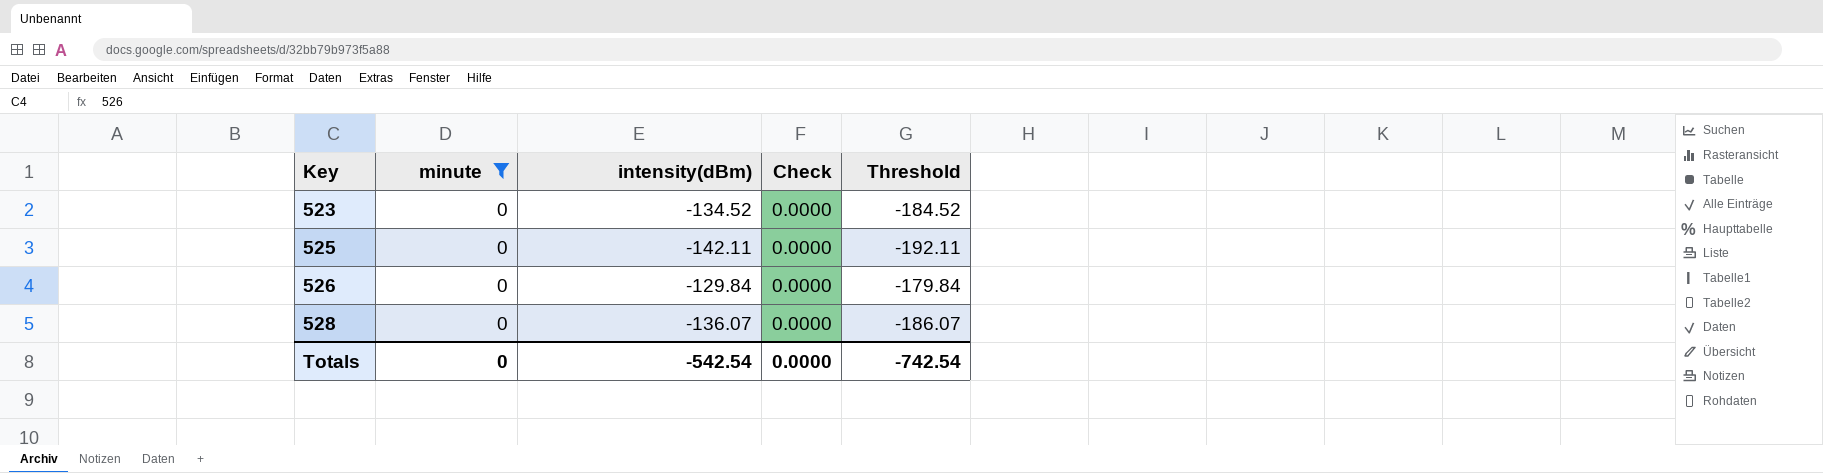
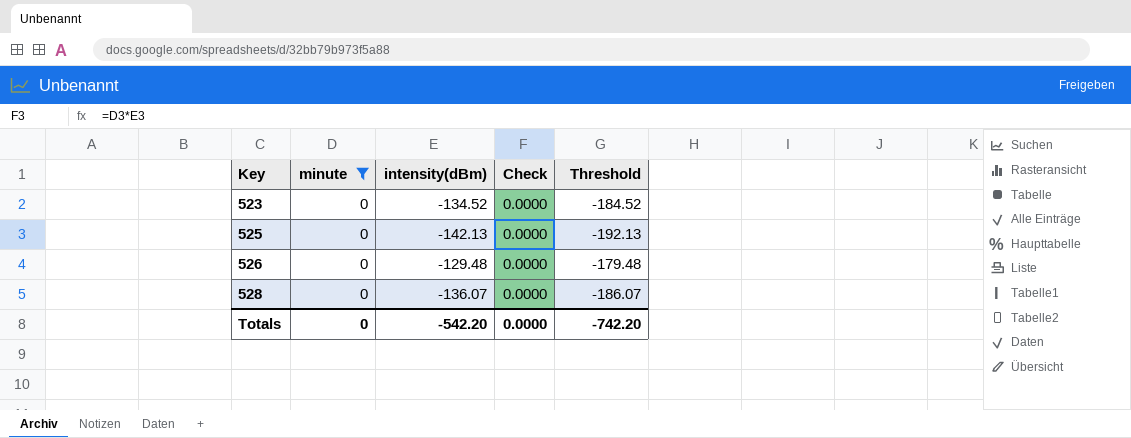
525 | intensity(dBm): -142.11 -> -142.13
525 | Threshold: -192.11 -> -192.13
526 | intensity(dBm): -129.84 -> -129.48
526 | Threshold: -179.84 -> -179.48
Totals | intensity(dBm): -542.54 -> -542.20
Totals | Threshold: -742.54 -> -742.20

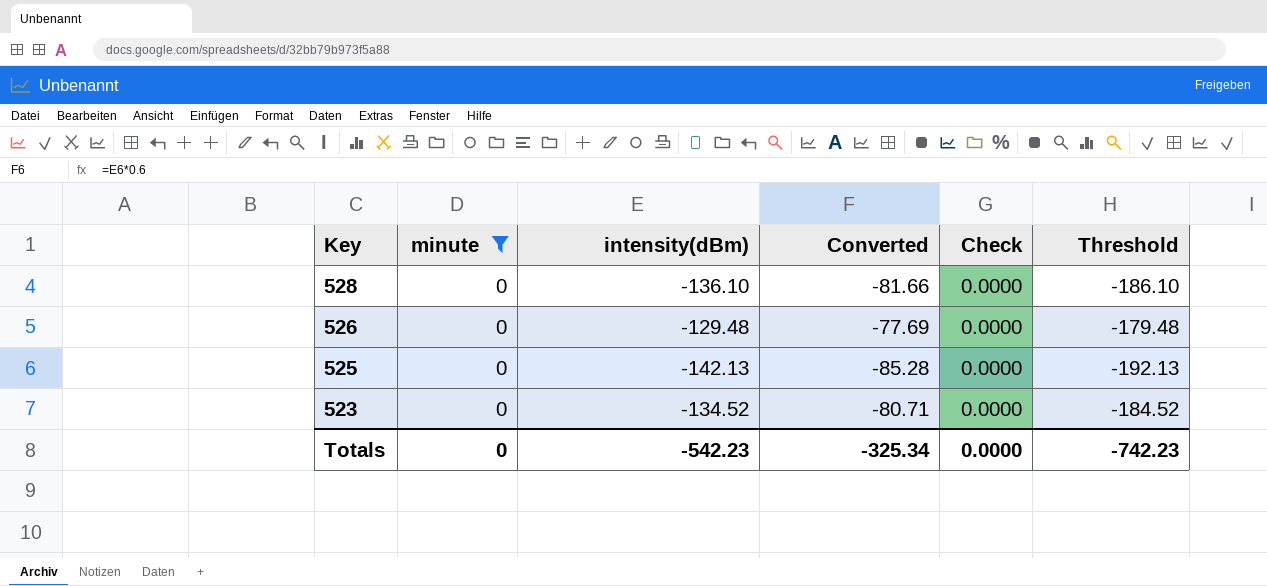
row order: Key ascending -> Key descending
column Converted | formula: none -> [intensity(dBm)] * 0.6
528 | intensity(dBm): -136.07 -> -136.10
528 | Threshold: -186.07 -> -186.10
Totals | intensity(dBm): -542.20 -> -542.23
Totals | Threshold: -742.20 -> -742.23

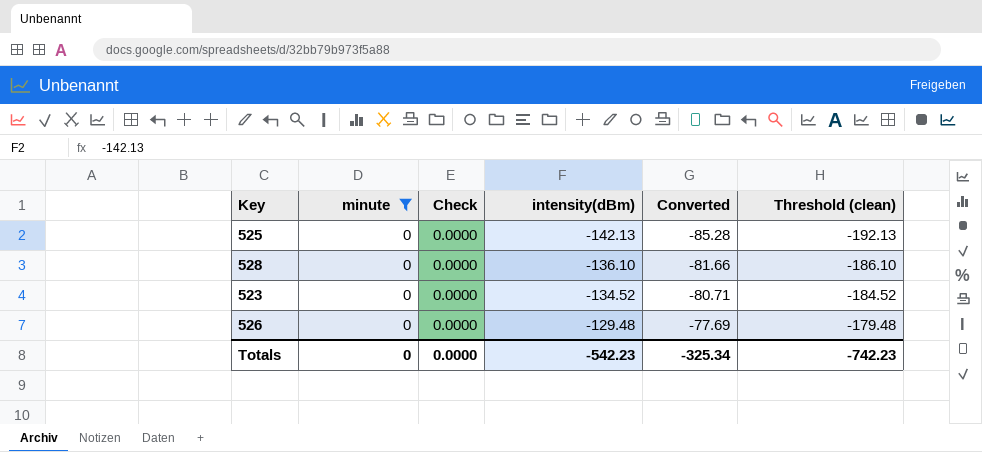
row order: Key descending -> intensity(dBm) ascending
column Check | position: 5 -> 3
column name: Threshold -> Threshold (clean)

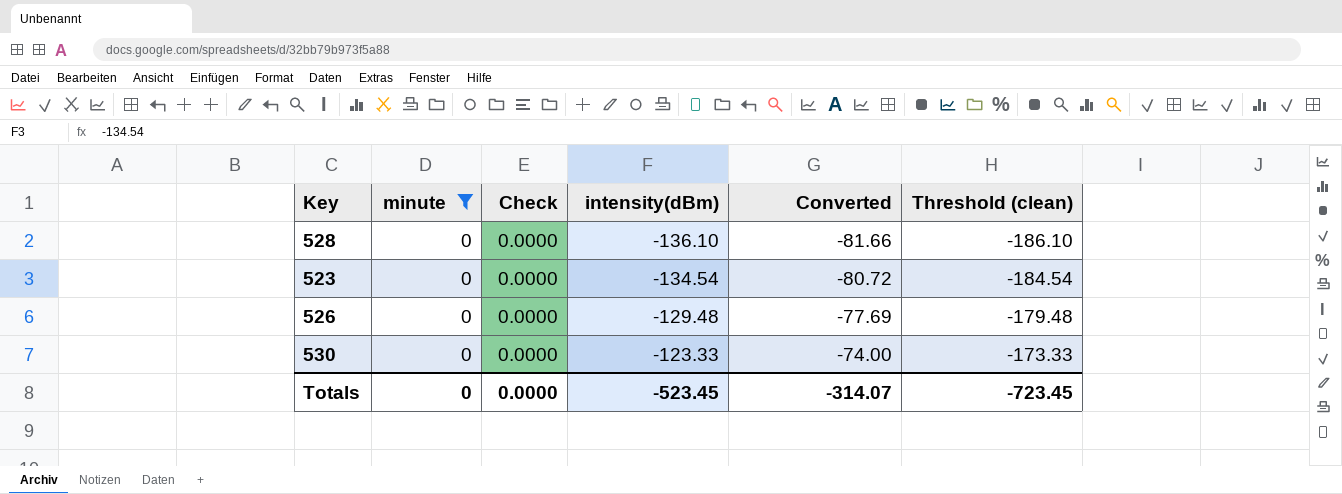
row 525: 0 | 0.0000 | -142.13 | -85.28 | -192.13 -> none
523 | intensity(dBm): -134.52 -> -134.54
523 | Converted: -80.71 -> -80.72
523 | Threshold (clean): -184.52 -> -184.54
row 530: none -> 0 | 0.0000 | -123.33 | -74.00 | -173.33
Totals | intensity(dBm): -542.23 -> -523.45
Totals | Converted: -325.34 -> -314.07
Totals | Threshold (clean): -742.23 -> -723.45

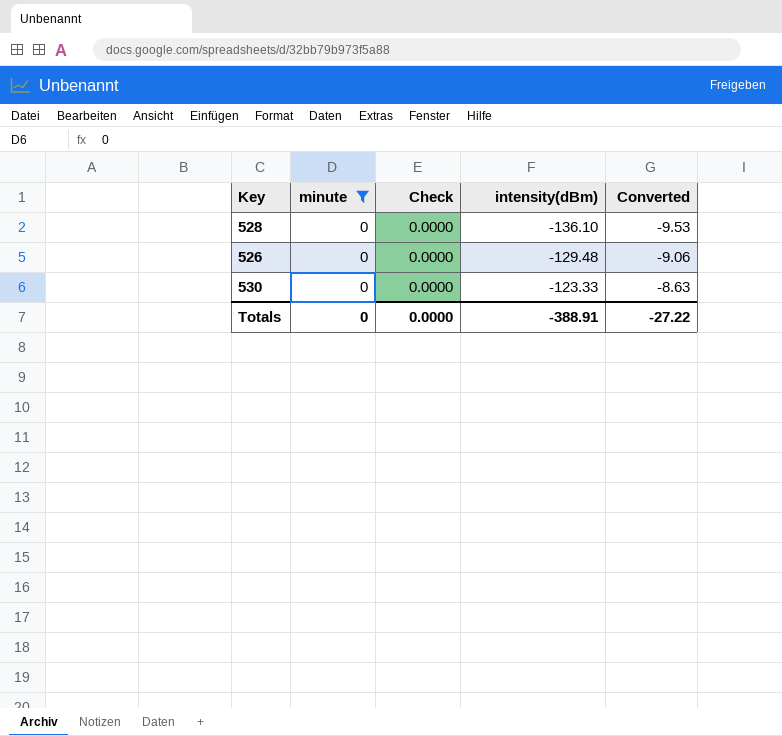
column Threshold (clean) | formula: [intensity(dBm)] - 50 -> none
column Converted | formula: [intensity(dBm)] * 0.6 -> [intensity(dBm)] * 0.07
row 523: 0 | 0.0000 | -134.54 | -80.72 | -184.54 -> none
Totals | intensity(dBm): -523.45 -> -388.91
Totals | Converted: -314.07 -> -27.22

